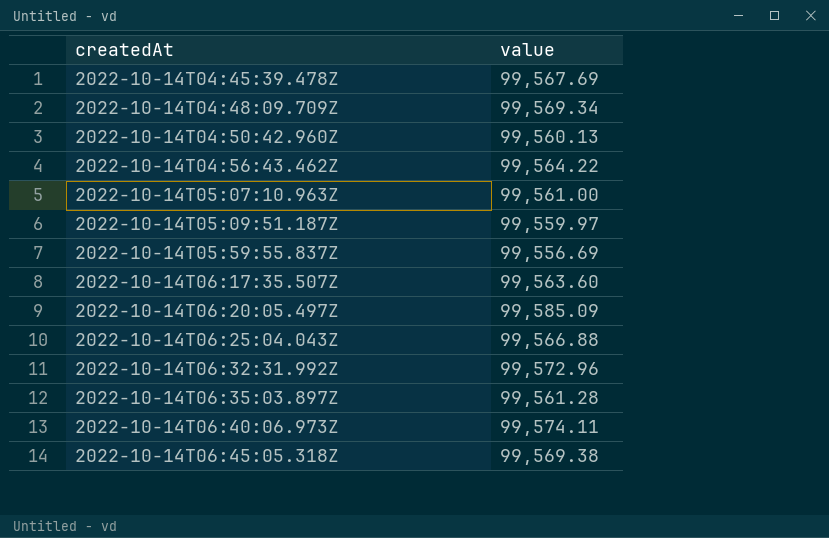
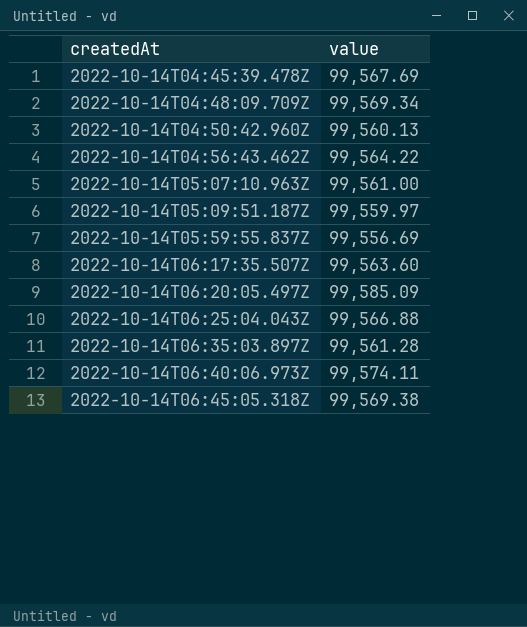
row 2022-10-14T06:32:31.992Z: 99,572.96 -> none

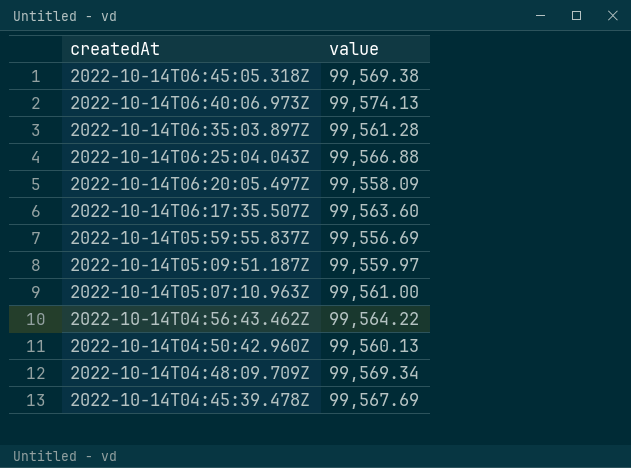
row order: createdAt ascending -> createdAt descending
2022-10-14T06:40:06.973Z | value: 99,574.11 -> 99,574.13
2022-10-14T06:20:05.497Z | value: 99,585.09 -> 99,558.09

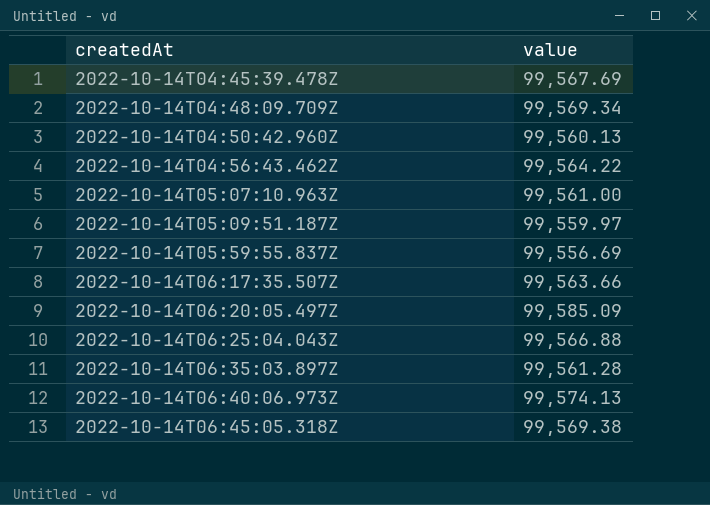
row order: createdAt descending -> createdAt ascending
2022-10-14T06:17:35.507Z | value: 99,563.60 -> 99,563.66
2022-10-14T06:20:05.497Z | value: 99,558.09 -> 99,585.09

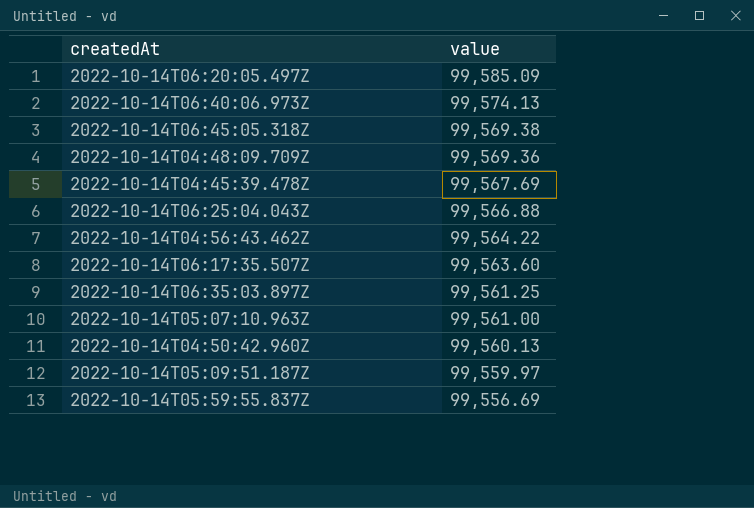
row order: createdAt ascending -> value descending
2022-10-14T04:48:09.709Z | value: 99,569.34 -> 99,569.36
2022-10-14T06:17:35.507Z | value: 99,563.66 -> 99,563.60
2022-10-14T06:35:03.897Z | value: 99,561.28 -> 99,561.25

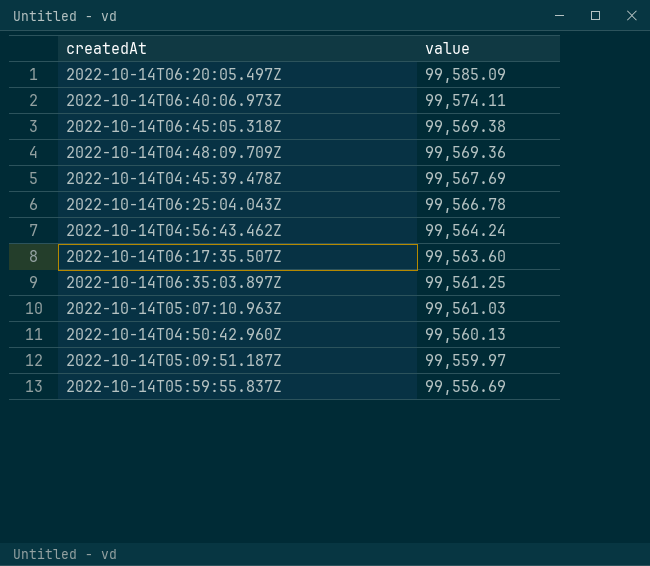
2022-10-14T06:40:06.973Z | value: 99,574.13 -> 99,574.11
2022-10-14T06:25:04.043Z | value: 99,566.88 -> 99,566.78
2022-10-14T04:56:43.462Z | value: 99,564.22 -> 99,564.24
2022-10-14T05:07:10.963Z | value: 99,561.00 -> 99,561.03

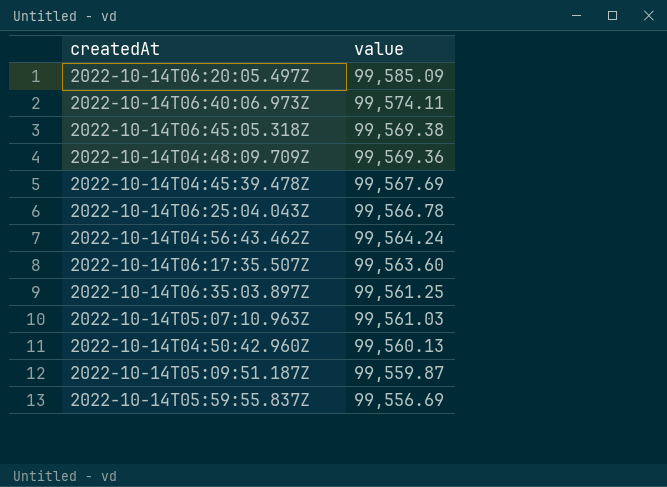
2022-10-14T05:09:51.187Z | value: 99,559.97 -> 99,559.87

